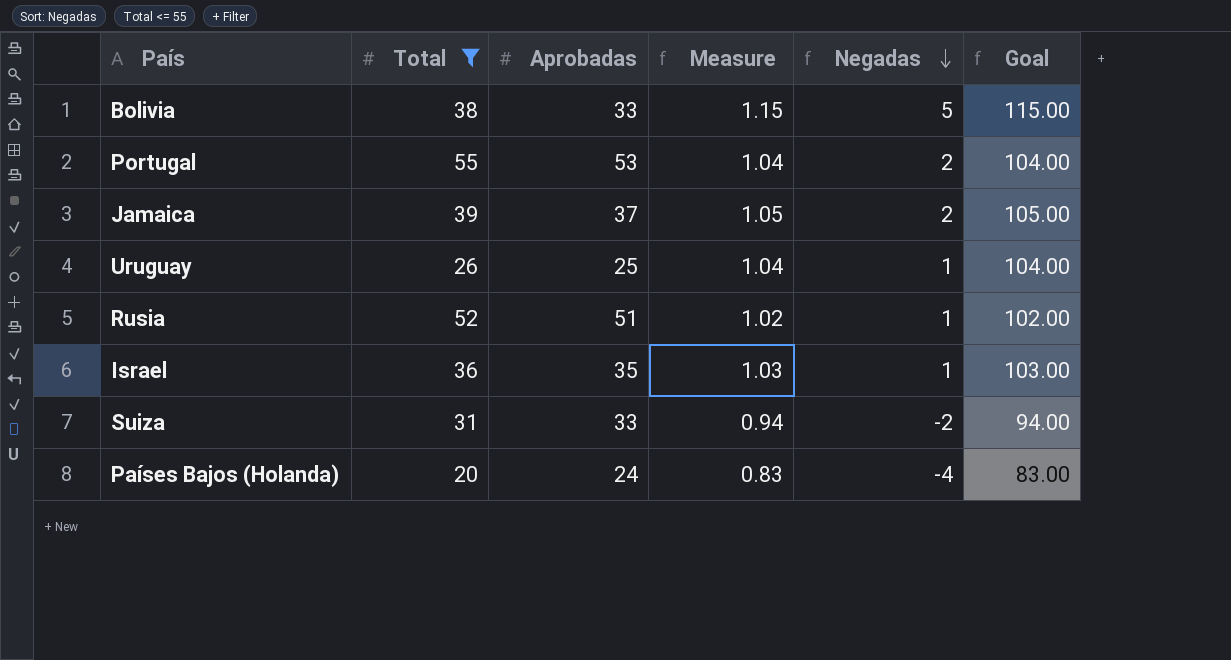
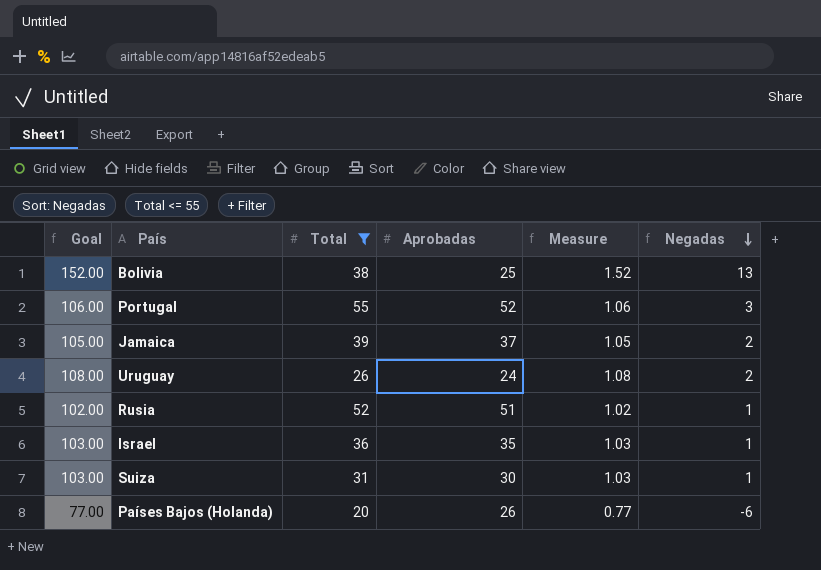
column Goal | position: 6 -> 1
Bolivia | Goal: 115.00 -> 152.00
Bolivia | Aprobadas: 33 -> 25
Bolivia | Measure: 1.15 -> 1.52
Bolivia | Negadas: 5 -> 13
Portugal | Goal: 104.00 -> 106.00
Portugal | Aprobadas: 53 -> 52
Portugal | Measure: 1.04 -> 1.06
Portugal | Negadas: 2 -> 3
Uruguay | Goal: 104.00 -> 108.00
Uruguay | Aprobadas: 25 -> 24
Uruguay | Measure: 1.04 -> 1.08
Uruguay | Negadas: 1 -> 2
Suiza | Goal: 94.00 -> 103.00
Suiza | Aprobadas: 33 -> 30
Suiza | Measure: 0.94 -> 1.03
Suiza | Negadas: -2 -> 1
Países Bajos (Holanda) | Goal: 83.00 -> 77.00
Países Bajos (Holanda) | Aprobadas: 24 -> 26
Países Bajos (Holanda) | Measure: 0.83 -> 0.77
Países Bajos (Holanda) | Negadas: -4 -> -6

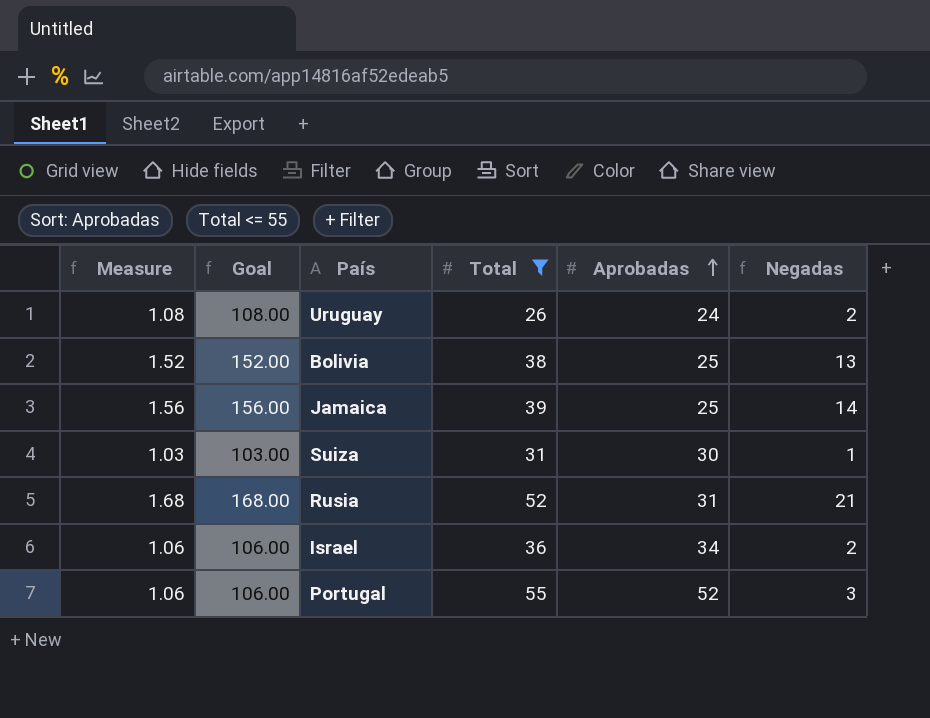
row order: Negadas descending -> Aprobadas ascending
column Measure | position: 5 -> 1
row Países Bajos (Holanda): 77.00 | 20 | 26 | 0.77 | -6 -> none
Jamaica | Measure: 1.05 -> 1.56
Jamaica | Goal: 105.00 -> 156.00
Jamaica | Aprobadas: 37 -> 25
Jamaica | Negadas: 2 -> 14
Rusia | Measure: 1.02 -> 1.68
Rusia | Goal: 102.00 -> 168.00
Rusia | Aprobadas: 51 -> 31
Rusia | Negadas: 1 -> 21
Israel | Measure: 1.03 -> 1.06
Israel | Goal: 103.00 -> 106.00
Israel | Aprobadas: 35 -> 34
Israel | Negadas: 1 -> 2

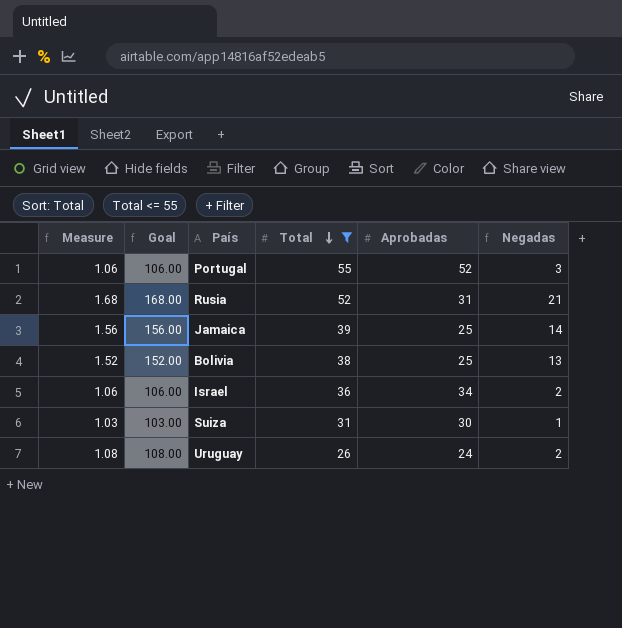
row order: Aprobadas ascending -> Total descending

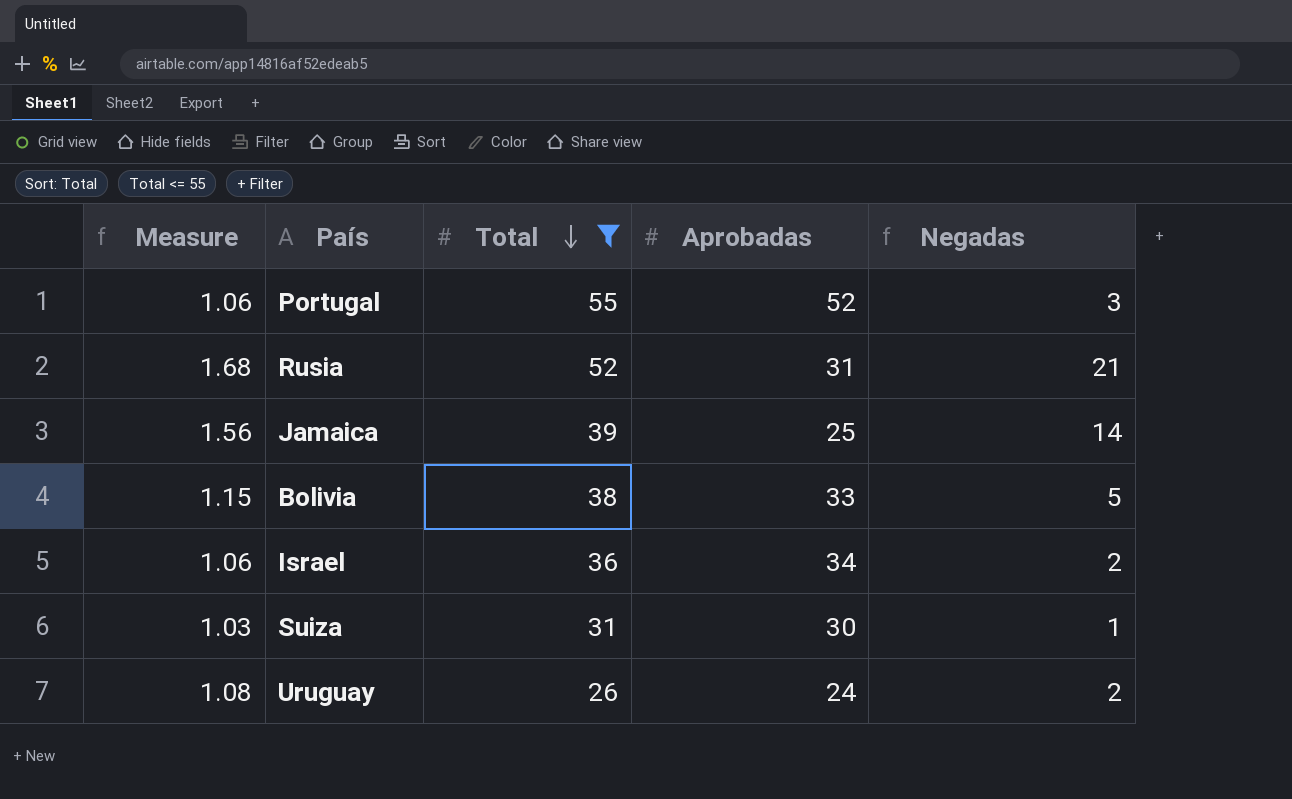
column Goal | formula: [Measure] * 100 -> none
Bolivia | Measure: 1.52 -> 1.15
Bolivia | Aprobadas: 25 -> 33
Bolivia | Negadas: 13 -> 5

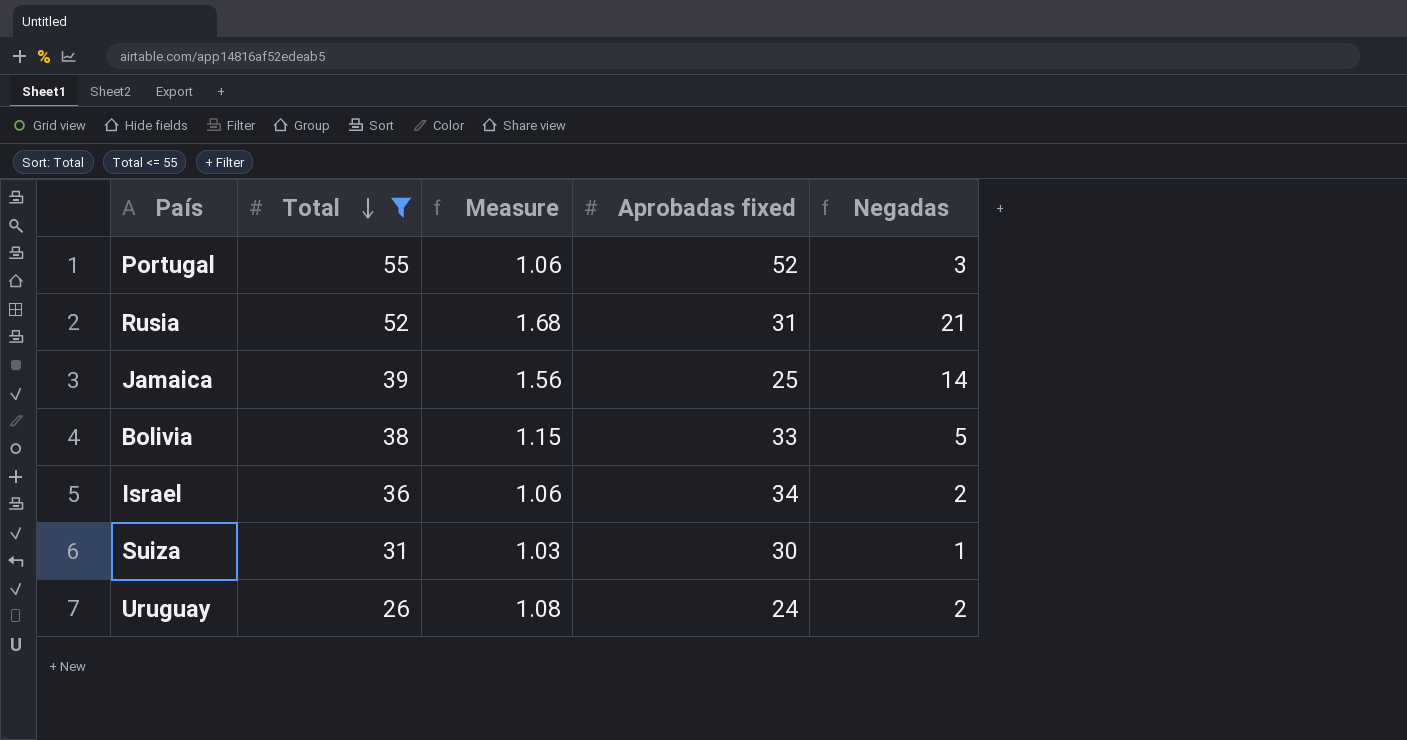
column Measure | position: 1 -> 3
column name: Aprobadas -> Aprobadas fixed

